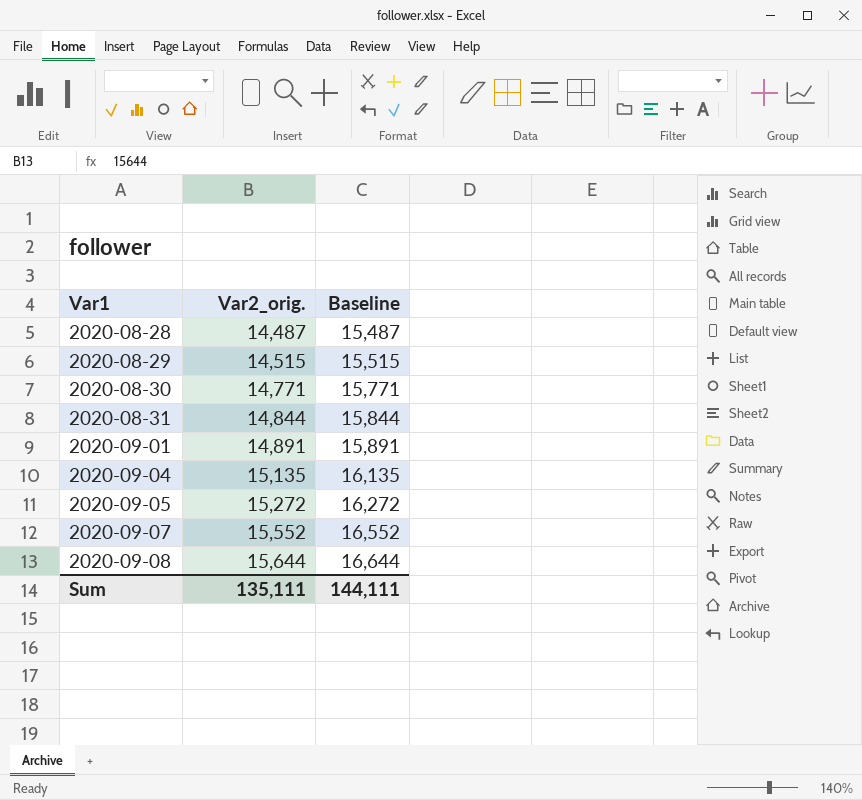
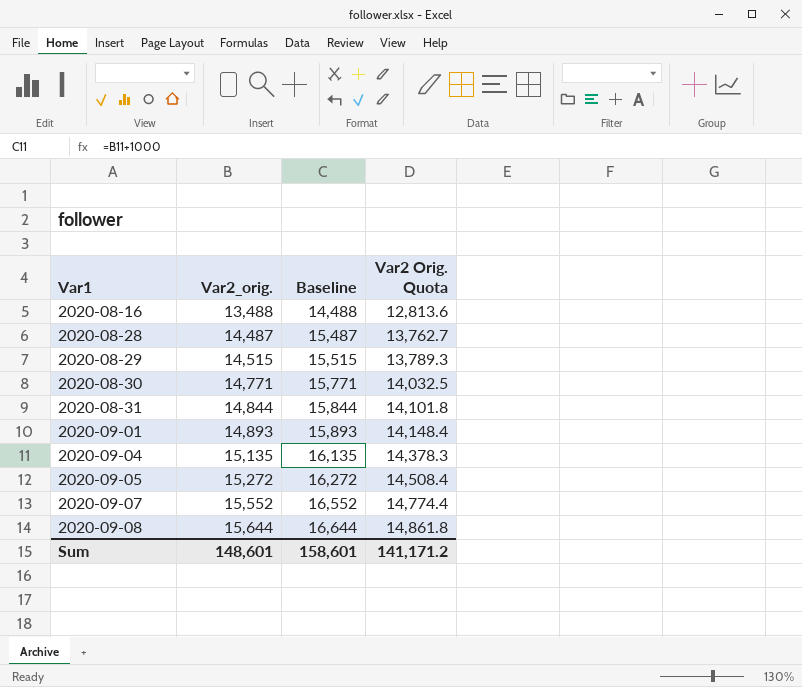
column Var2 Orig. Quota | formula: none -> [Var2_orig.] * 0.95
row 2020-08-16: none -> 13,488 | 14,488 | 12,813.6
2020-09-01 | Var2_orig.: 14,891 -> 14,893
2020-09-01 | Baseline: 15,891 -> 15,893
Sum | Var2_orig.: 135,111 -> 148,601
Sum | Baseline: 144,111 -> 158,601

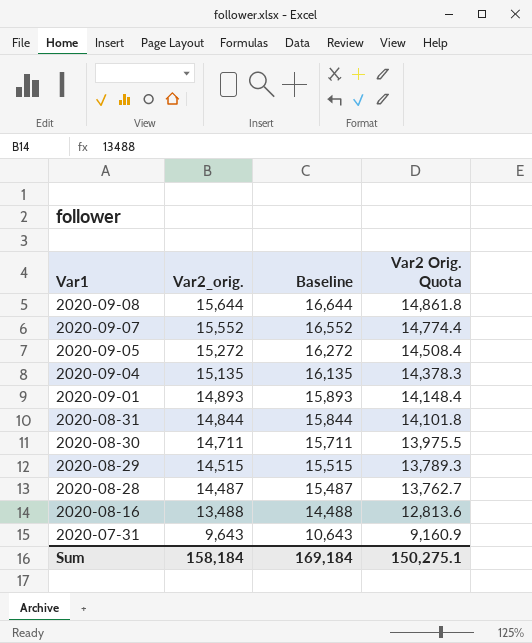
row order: Var1 ascending -> Var1 descending
2020-08-30 | Var2_orig.: 14,771 -> 14,711
2020-08-30 | Baseline: 15,771 -> 15,711
2020-08-30 | Var2 Orig. Quota: 14,032.5 -> 13,975.5
row 2020-07-31: none -> 9,643 | 10,643 | 9,160.9
Sum | Var2_orig.: 148,601 -> 158,184
Sum | Baseline: 158,601 -> 169,184
Sum | Var2 Orig. Quota: 141,171.2 -> 150,275.1

